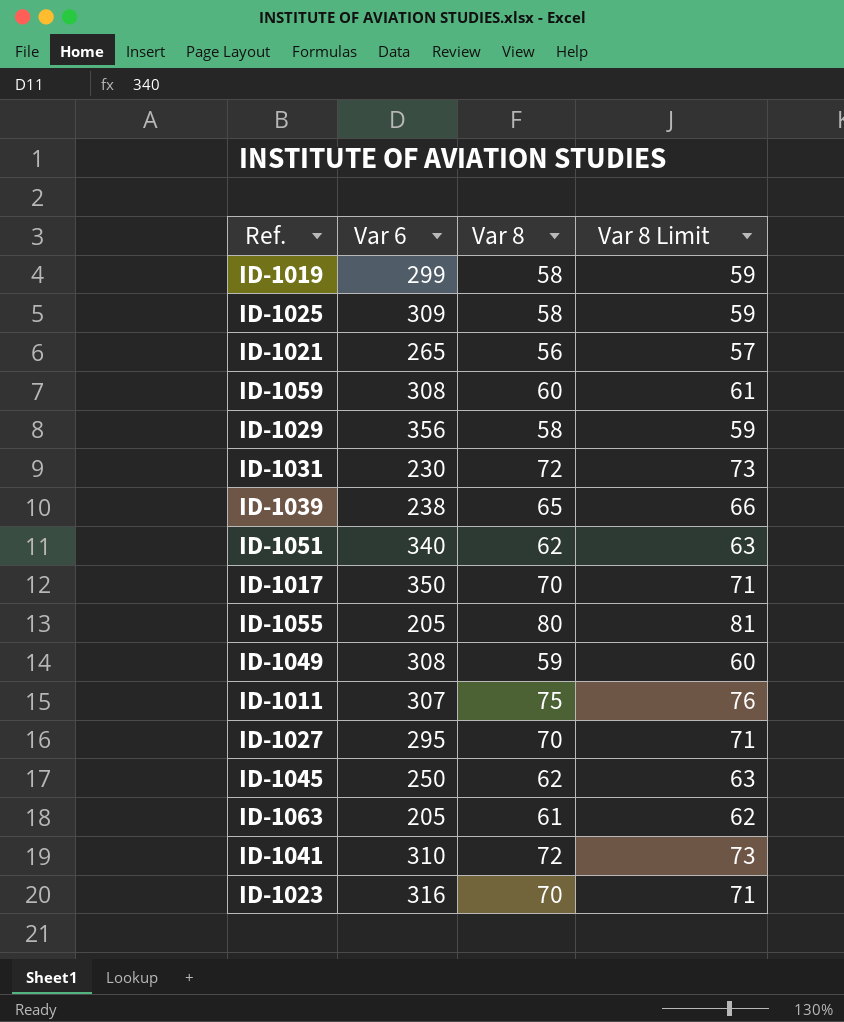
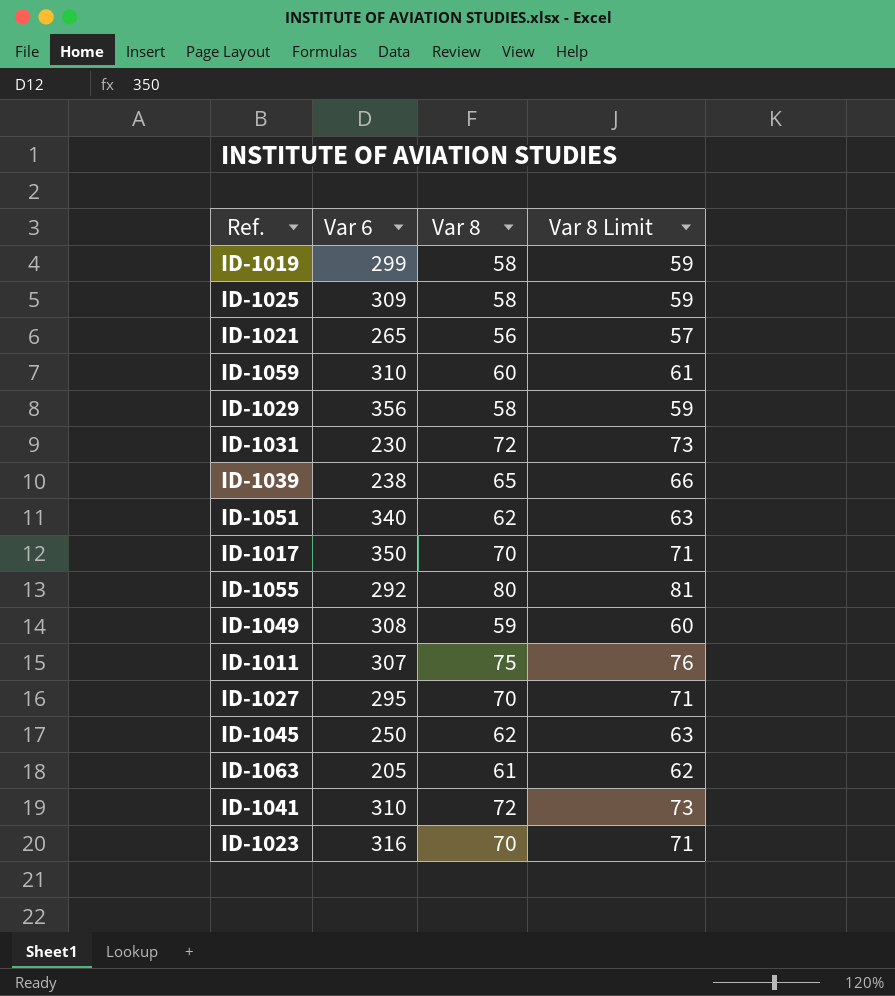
ID-1059 | Var 6: 308 -> 310
ID-1055 | Var 6: 205 -> 292

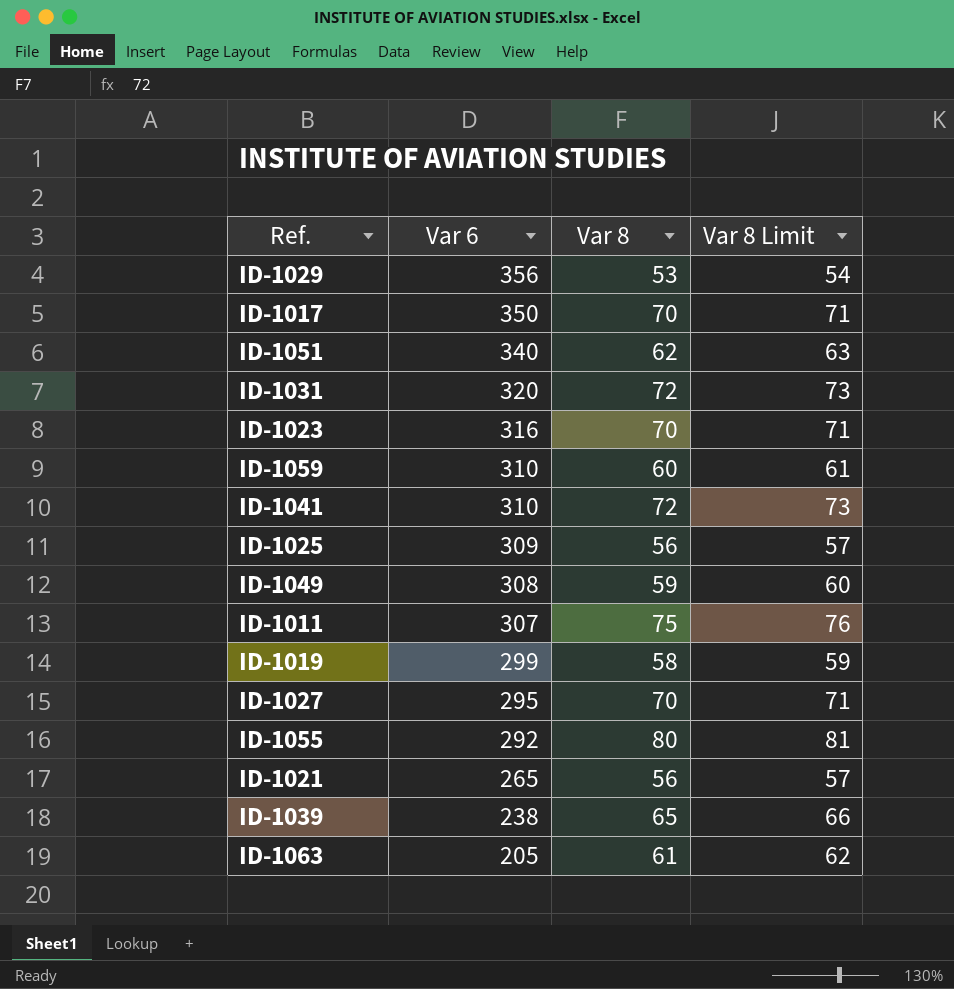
row order: none -> Var 6 descending
row ID-1045: 250 | 62 | 63 -> none
ID-1029 | Var 8: 58 -> 53
ID-1029 | Var 8 Limit: 59 -> 54
ID-1031 | Var 6: 230 -> 320
ID-1025 | Var 8: 58 -> 56
ID-1025 | Var 8 Limit: 59 -> 57

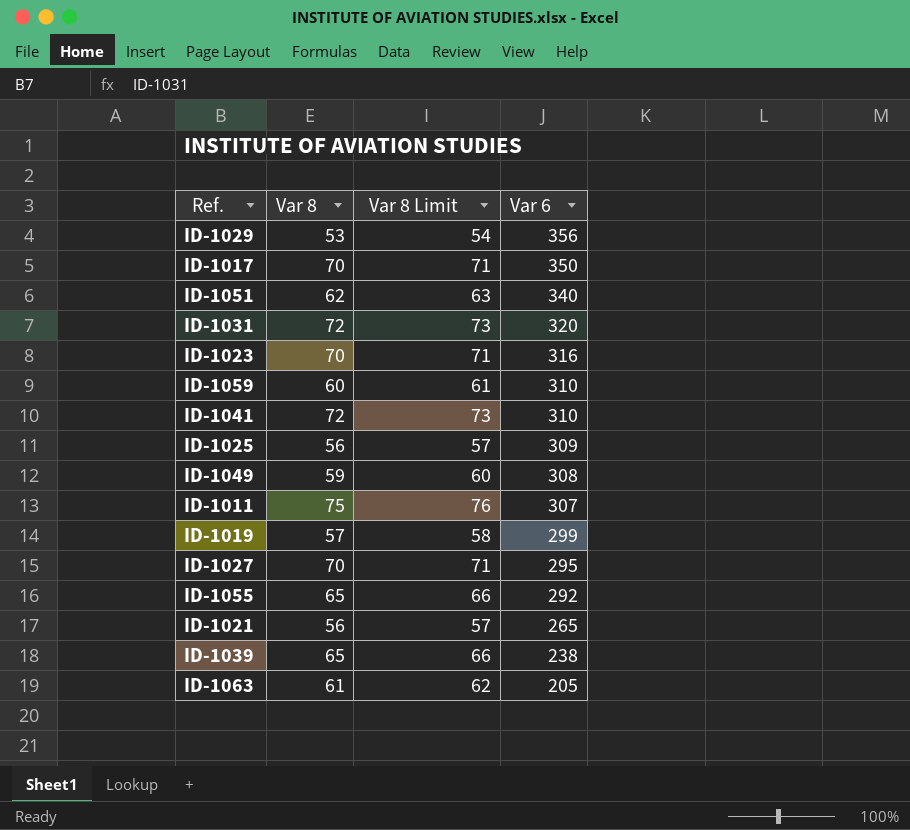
column Var 6 | position: 2 -> 4
ID-1019 | Var 8: 58 -> 57
ID-1019 | Var 8 Limit: 59 -> 58
ID-1055 | Var 8: 80 -> 65
ID-1055 | Var 8 Limit: 81 -> 66

